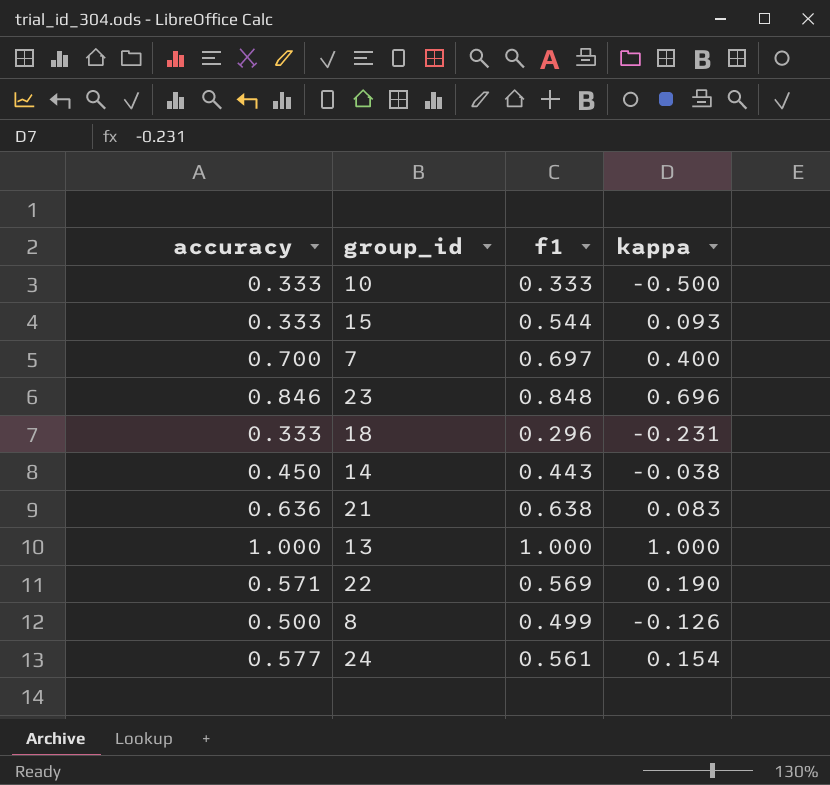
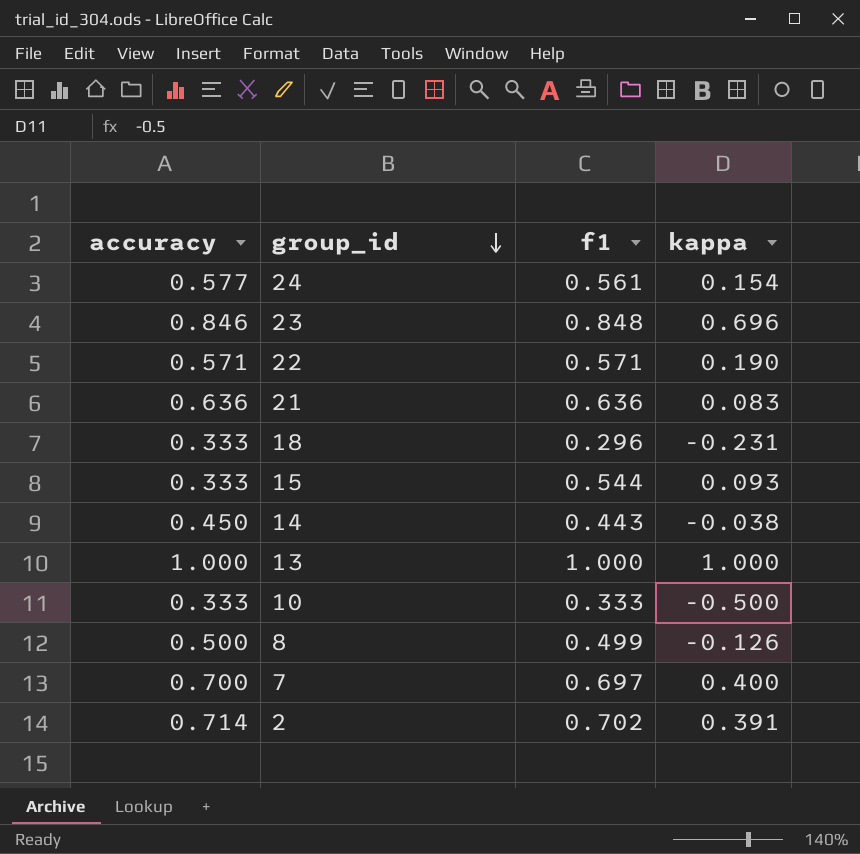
row order: none -> group_id descending
22 | f1: 0.569 -> 0.571
21 | f1: 0.638 -> 0.636
row 2: none -> 0.714 | 0.702 | 0.391

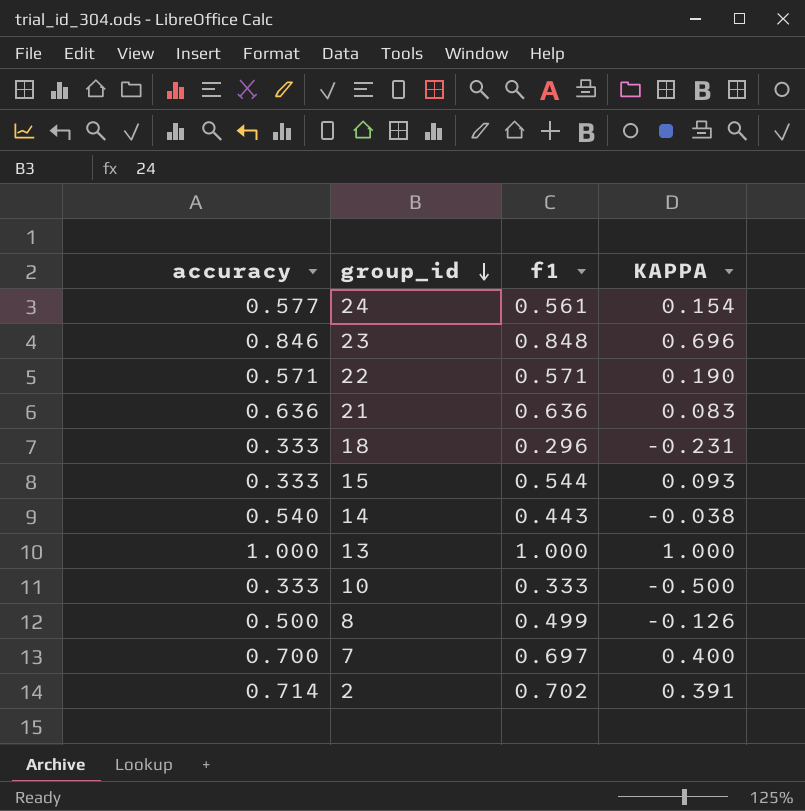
column name: kappa -> KAPPA
14 | accuracy: 0.450 -> 0.540

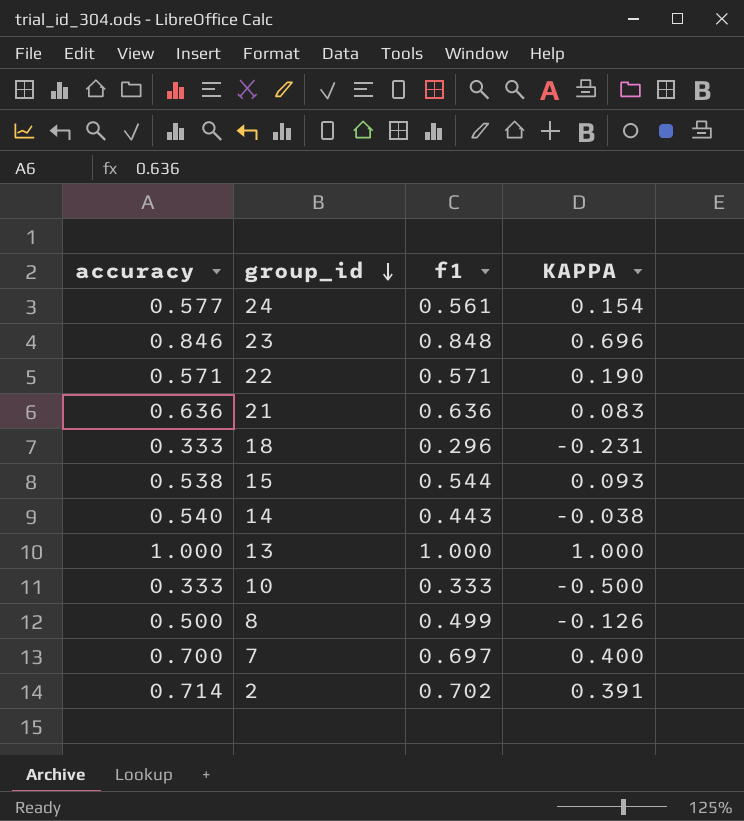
15 | accuracy: 0.333 -> 0.538

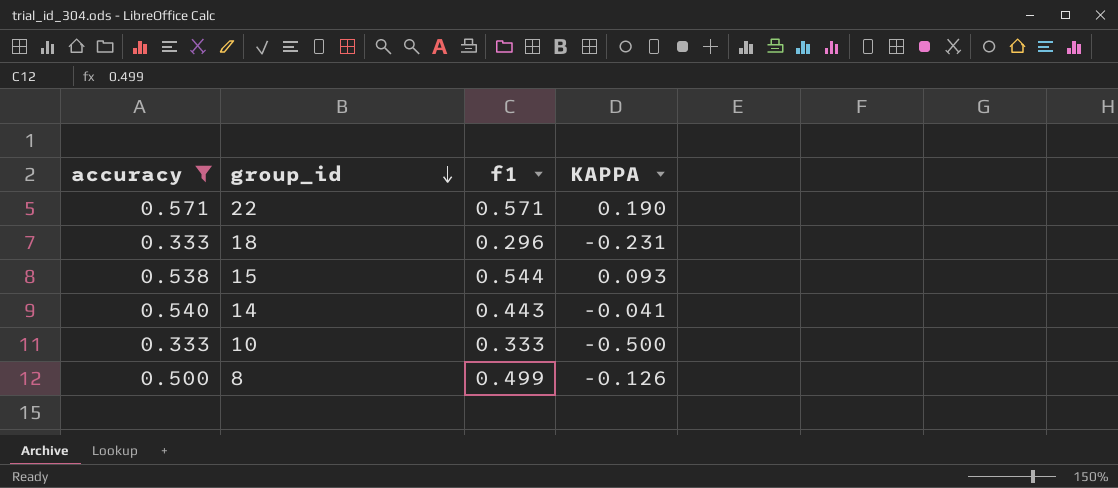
filter: none -> accuracy <= 0.571
14 | KAPPA: -0.038 -> -0.041

